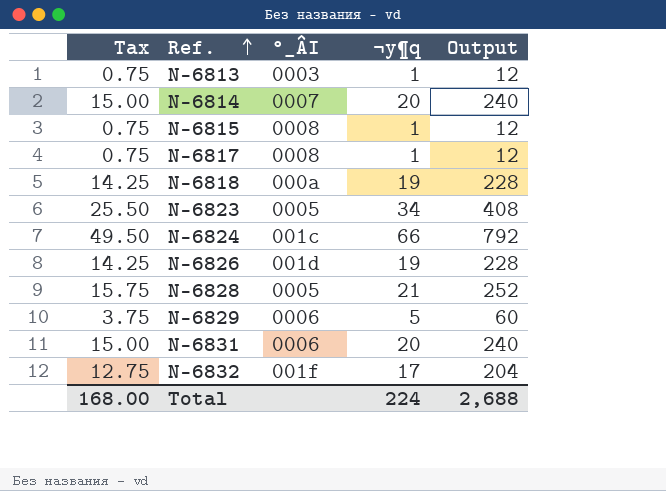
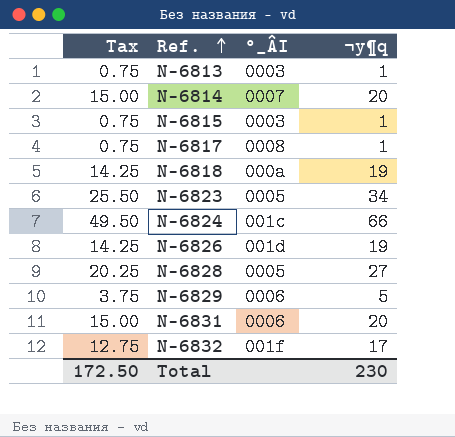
column Output | formula: [¬y¶q] * 12 -> none
N-6815 | °_ÂI: 0008 -> 0003
N-6828 | Tax: 15.75 -> 20.25
N-6828 | ¬y¶q: 21 -> 27
Total | Tax: 168.00 -> 172.50
Total | ¬y¶q: 224 -> 230

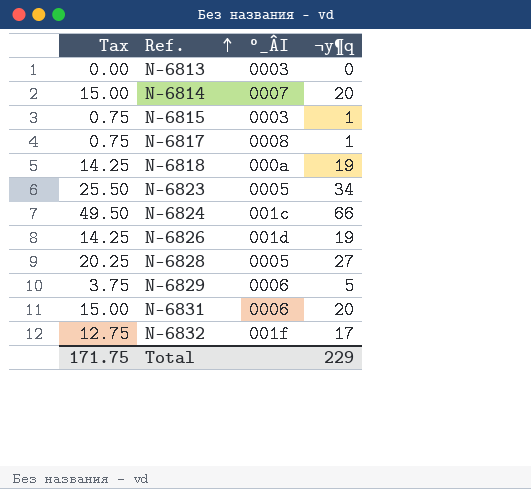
N-6813 | Tax: 0.75 -> 0.00
N-6813 | ¬y¶q: 1 -> 0
Total | Tax: 172.50 -> 171.75
Total | ¬y¶q: 230 -> 229

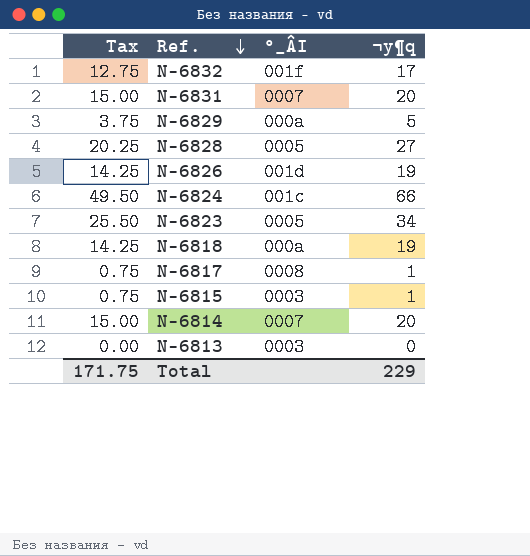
row order: Ref. ascending -> Ref. descending
N-6831 | °_ÂI: 0006 -> 0007
N-6829 | °_ÂI: 0006 -> 000a

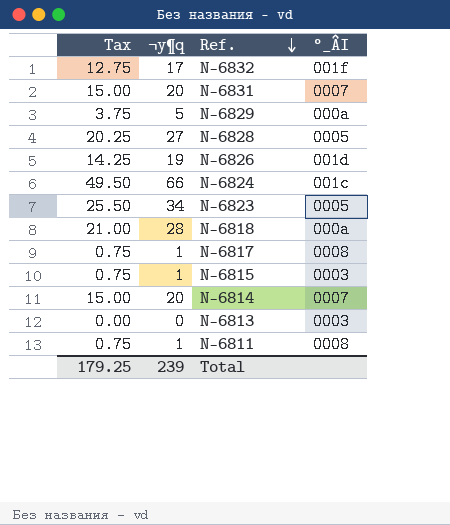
column ¬y¶q | position: 4 -> 2
N-6818 | Tax: 14.25 -> 21.00
N-6818 | ¬y¶q: 19 -> 28
row N-6811: none -> 0.75 | 1 | 0008
Total | Tax: 171.75 -> 179.25
Total | ¬y¶q: 229 -> 239

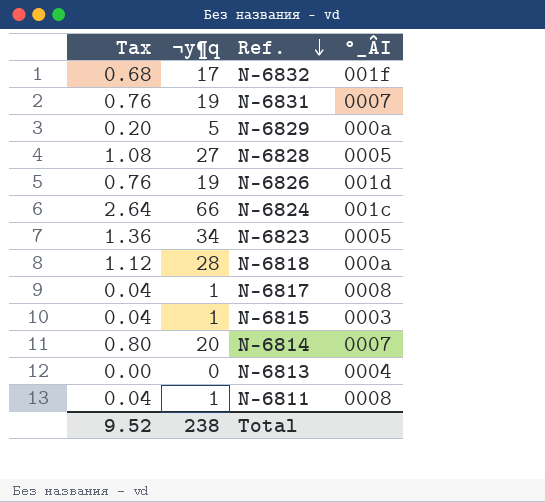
column Tax | formula: [¬y¶q] * 0.75 -> [¬y¶q] * 0.04
N-6831 | ¬y¶q: 20 -> 19
N-6813 | °_ÂI: 0003 -> 0004
Total | Tax: 179.25 -> 9.52
Total | ¬y¶q: 239 -> 238

